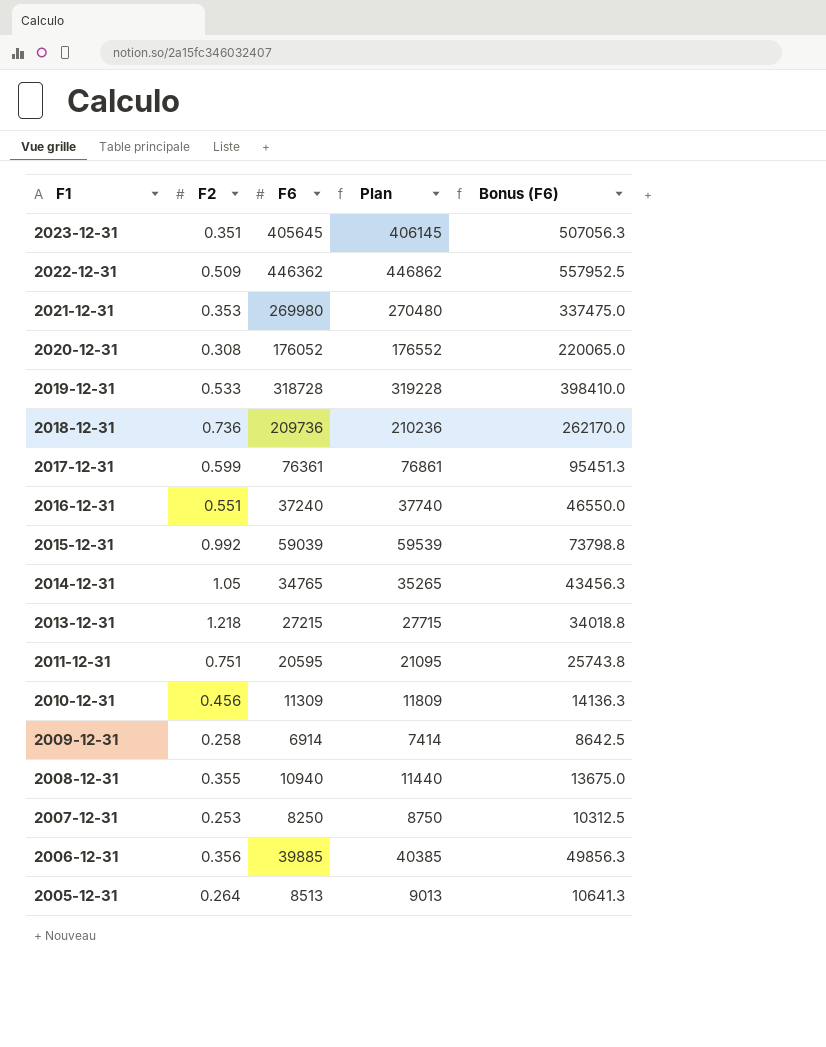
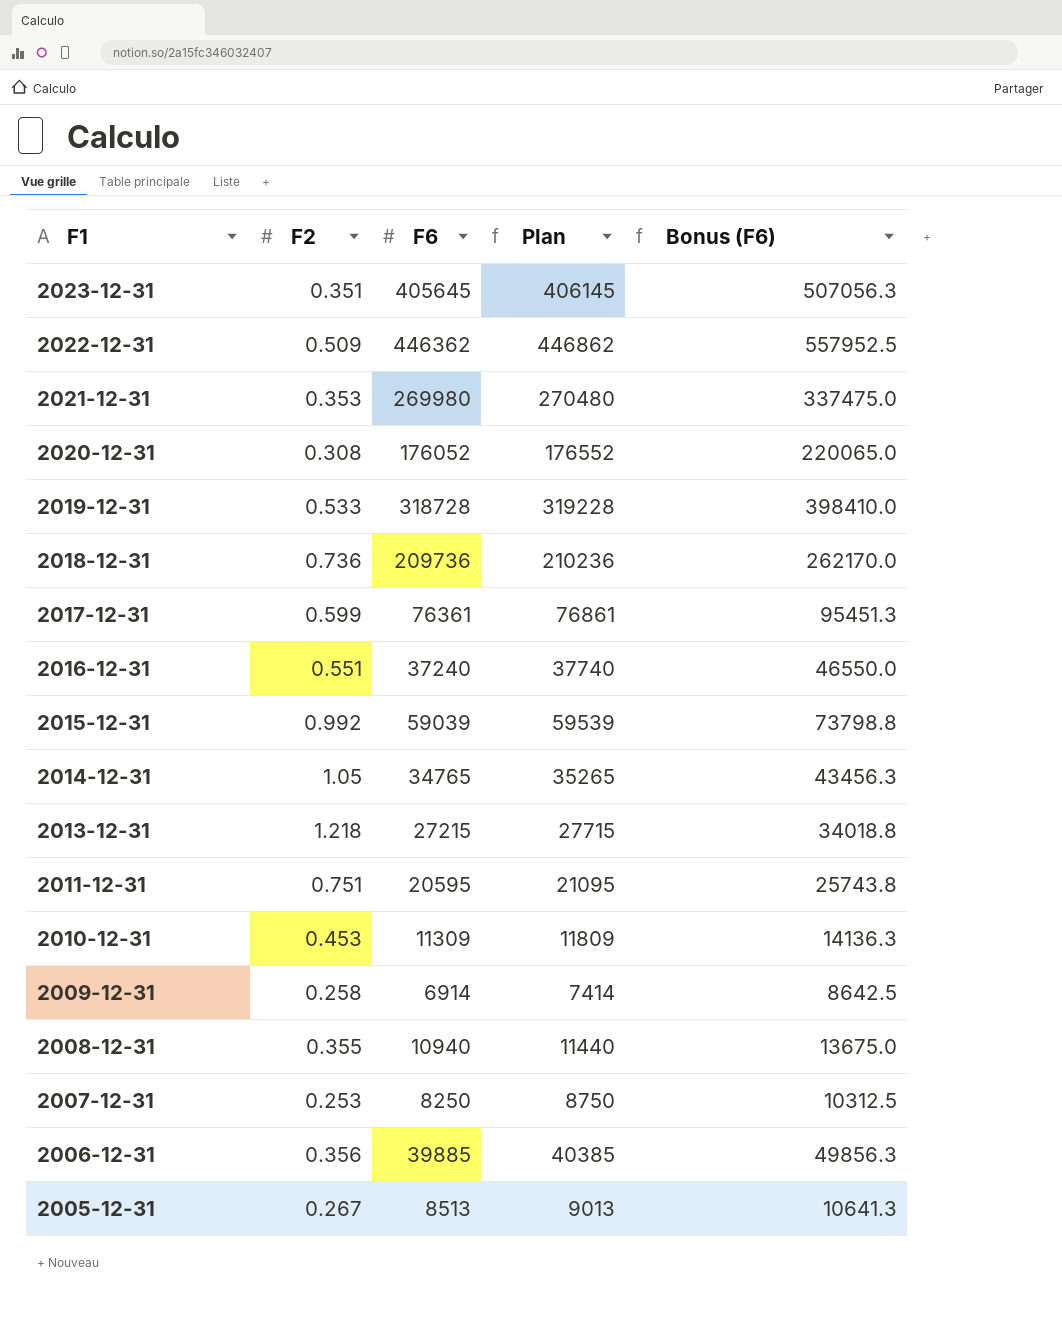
2010-12-31 | F2: 0.456 -> 0.453
2005-12-31 | F2: 0.264 -> 0.267

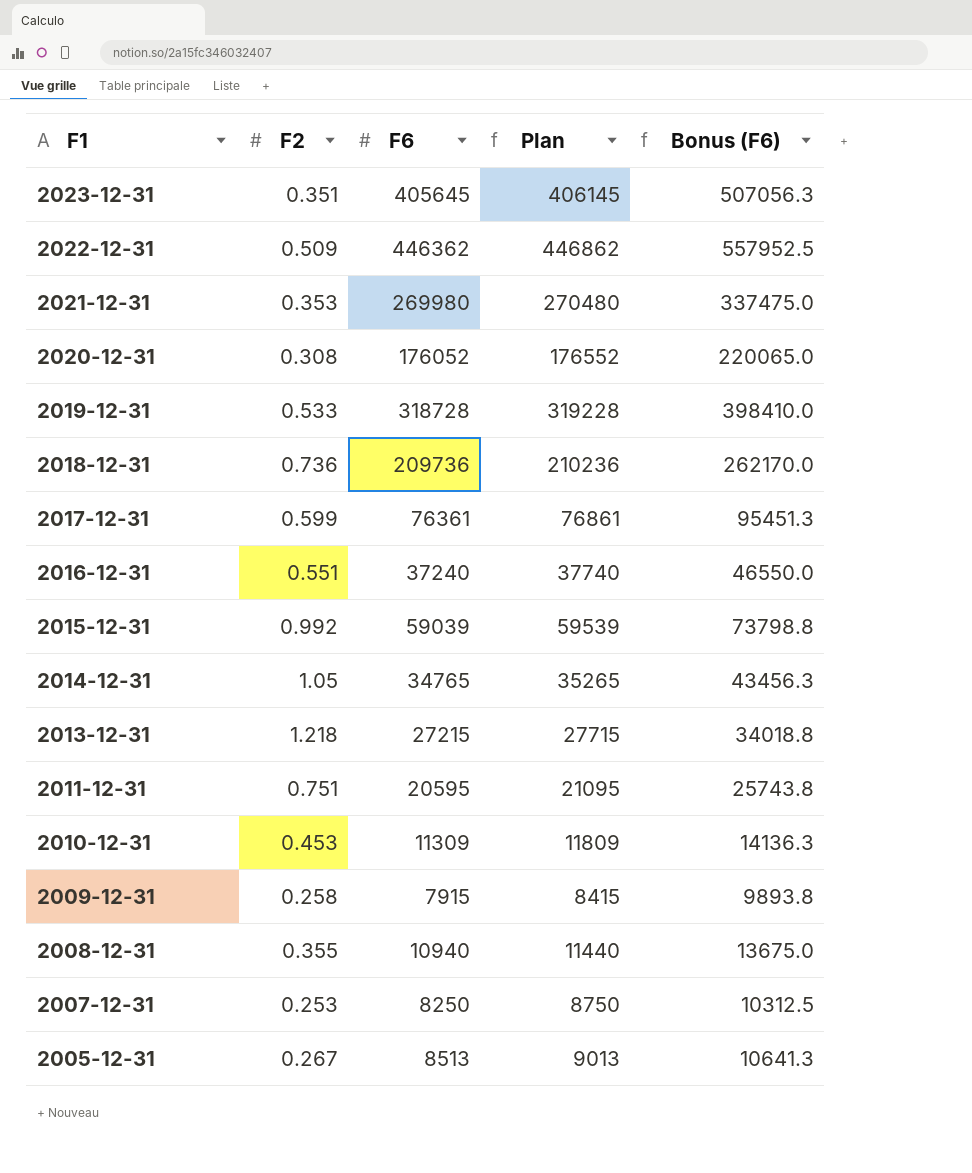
row 2006-12-31: 0.356 | 39885 | 40385 | 49856.3 -> none
2009-12-31 | F6: 6914 -> 7915
2009-12-31 | Plan: 7414 -> 8415
2009-12-31 | Bonus (F6): 8642.5 -> 9893.8

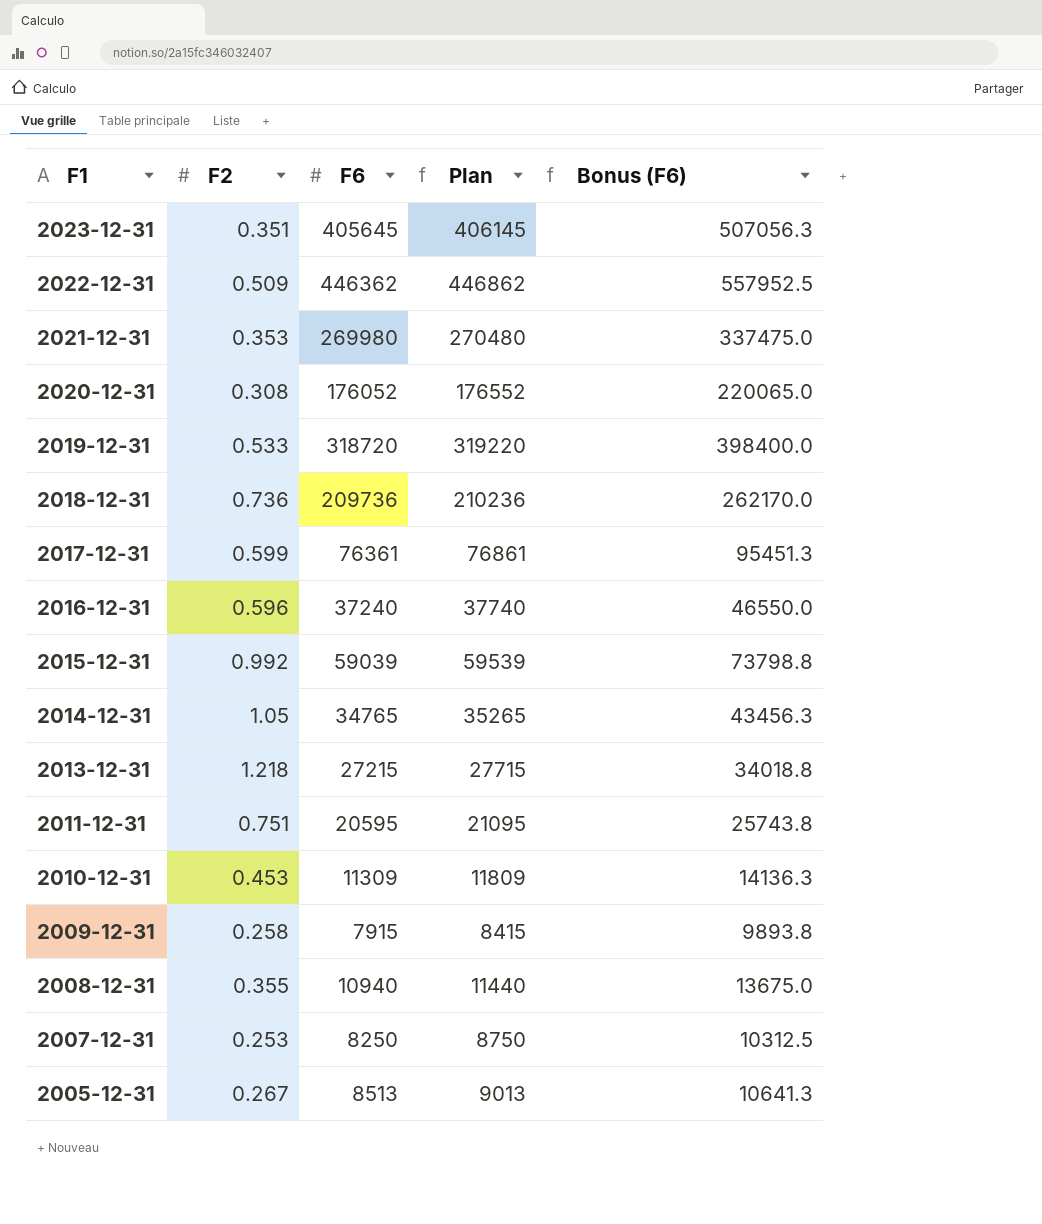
2019-12-31 | F6: 318728 -> 318720
2019-12-31 | Plan: 319228 -> 319220
2019-12-31 | Bonus (F6): 398410.0 -> 398400.0
2016-12-31 | F2: 0.551 -> 0.596

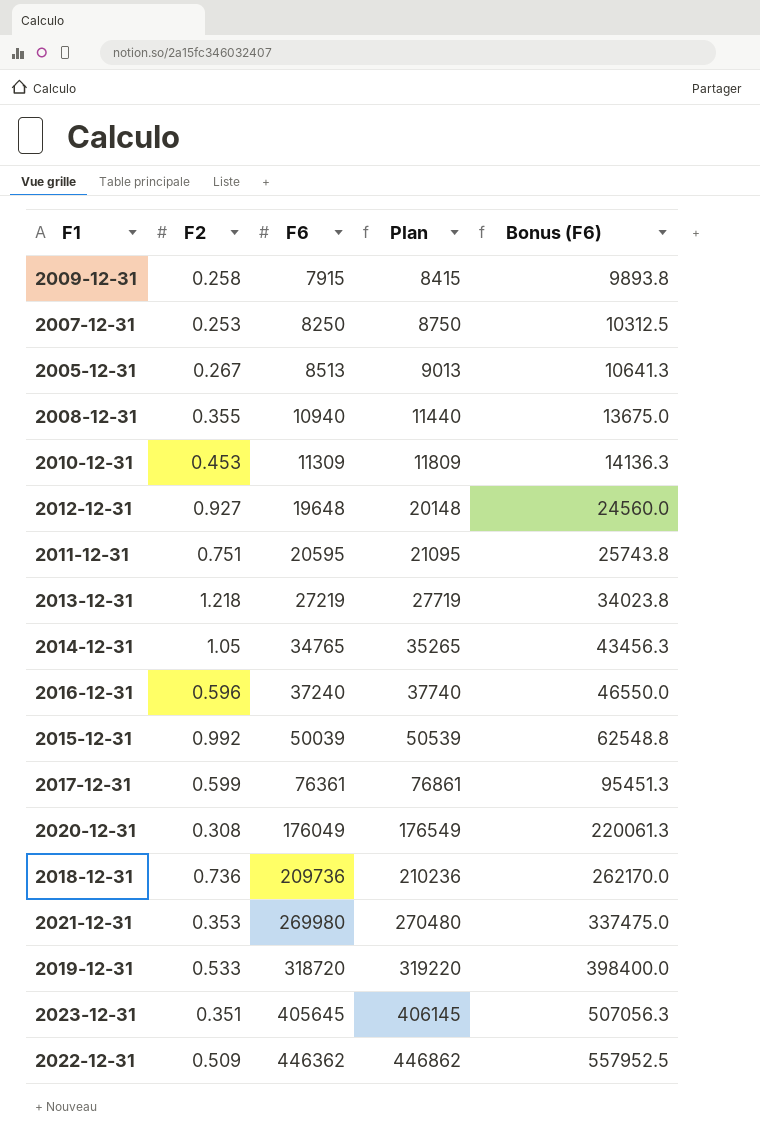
row order: F1 descending -> F6 ascending
row 2012-12-31: none -> 0.927 | 19648 | 20148 | 24560.0
2013-12-31 | F6: 27215 -> 27219
2013-12-31 | Plan: 27715 -> 27719
2013-12-31 | Bonus (F6): 34018.8 -> 34023.8
2015-12-31 | F6: 59039 -> 50039
2015-12-31 | Plan: 59539 -> 50539
2015-12-31 | Bonus (F6): 73798.8 -> 62548.8
2020-12-31 | F6: 176052 -> 176049
2020-12-31 | Plan: 176552 -> 176549
2020-12-31 | Bonus (F6): 220065.0 -> 220061.3

